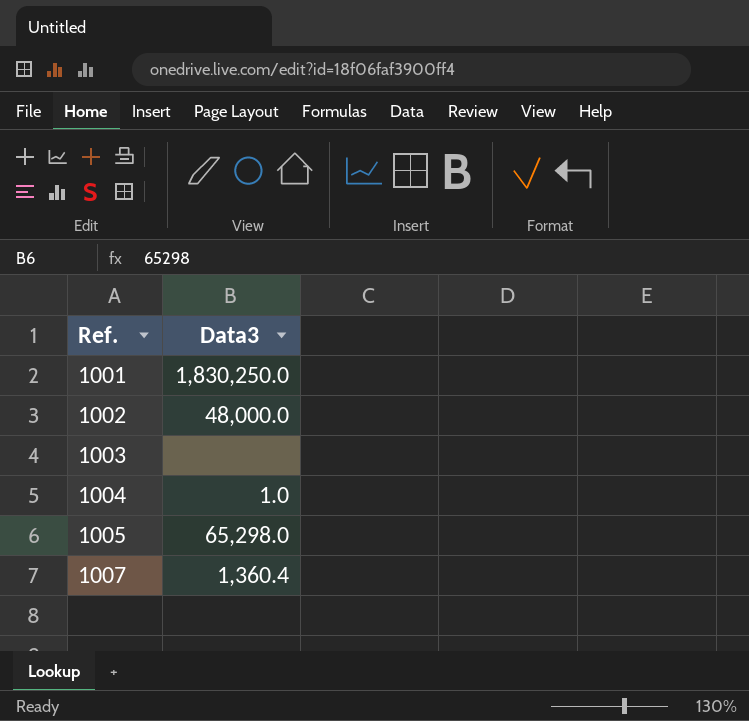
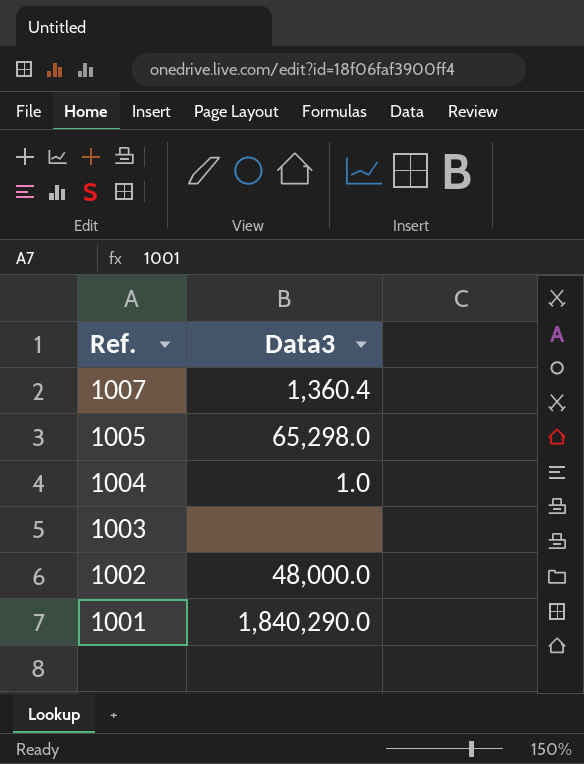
row order: Ref. ascending -> Ref. descending
1001 | Data3: 1,830,250.0 -> 1,840,290.0

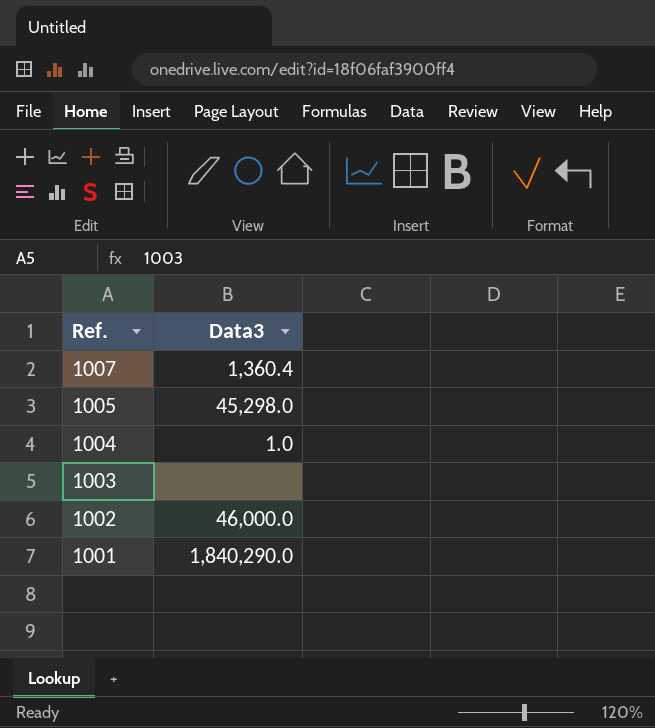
1005 | Data3: 65,298.0 -> 45,298.0
1002 | Data3: 48,000.0 -> 46,000.0

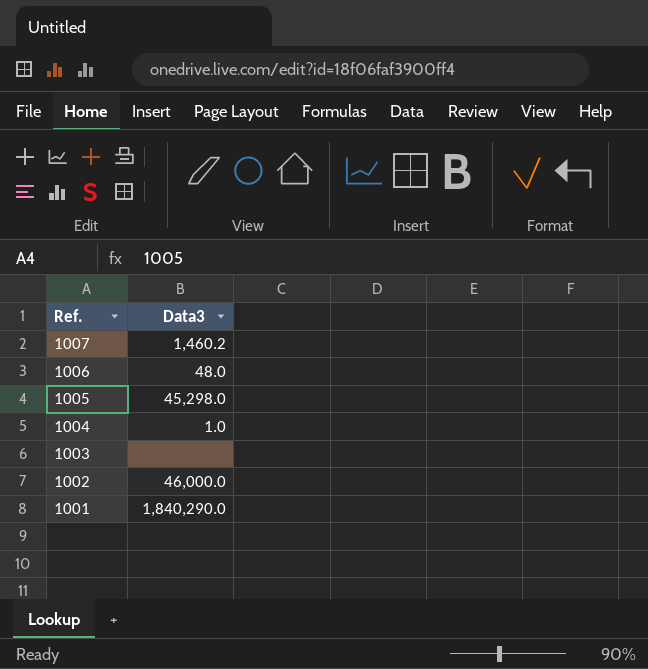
1007 | Data3: 1,360.4 -> 1,460.2
row 1006: none -> 48.0

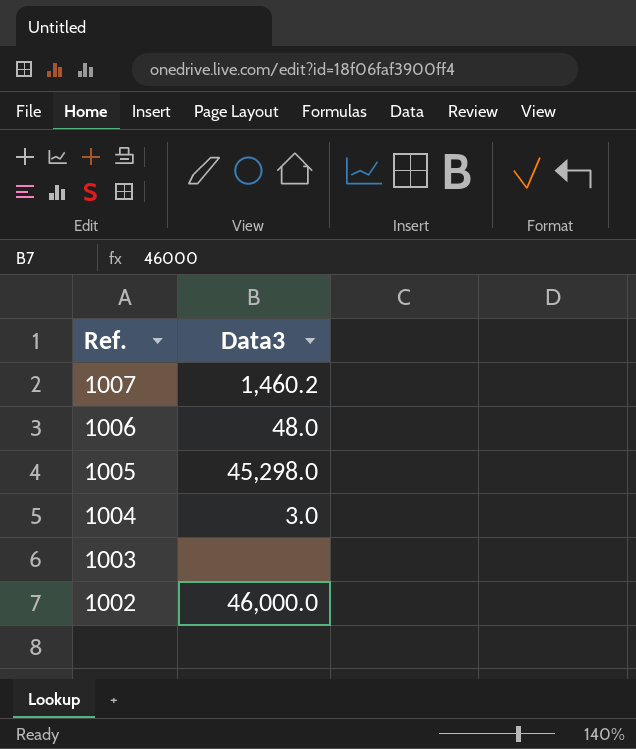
row 1001: 1,840,290.0 -> none
1004 | Data3: 1.0 -> 3.0

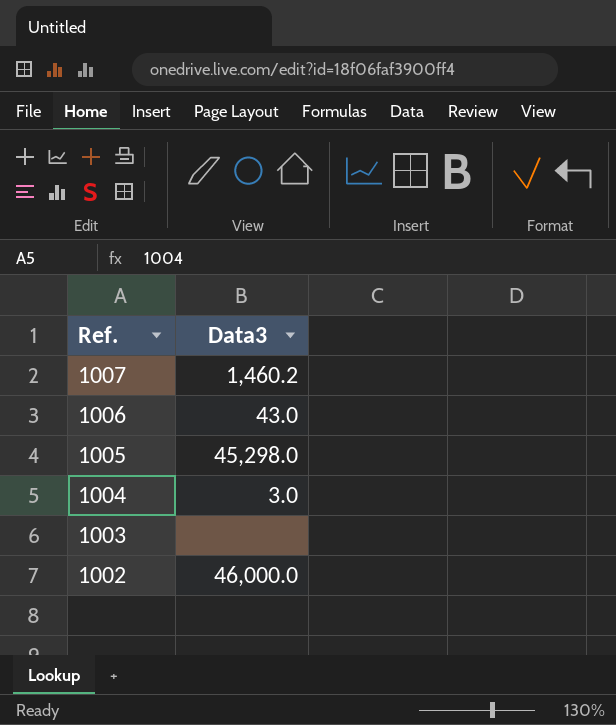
1006 | Data3: 48.0 -> 43.0

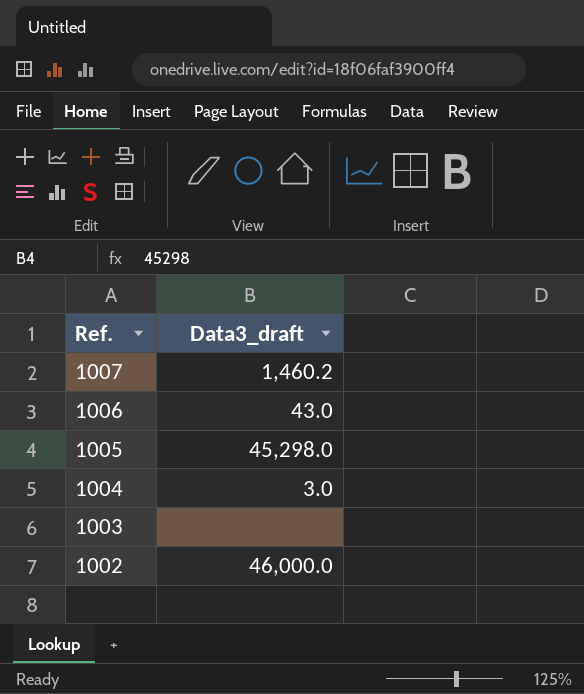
column name: Data3 -> Data3_draft

